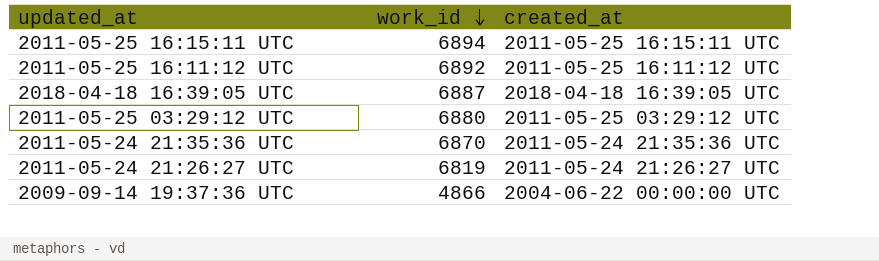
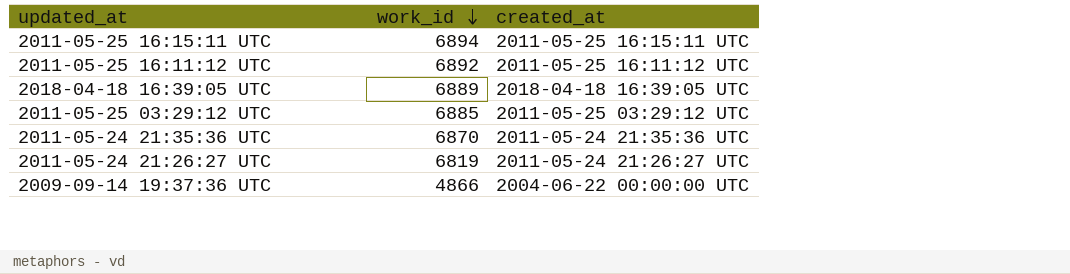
2018-04-18 16:39:05 UTC | work_id: 6887 -> 6889
2011-05-25 03:29:12 UTC | work_id: 6880 -> 6885

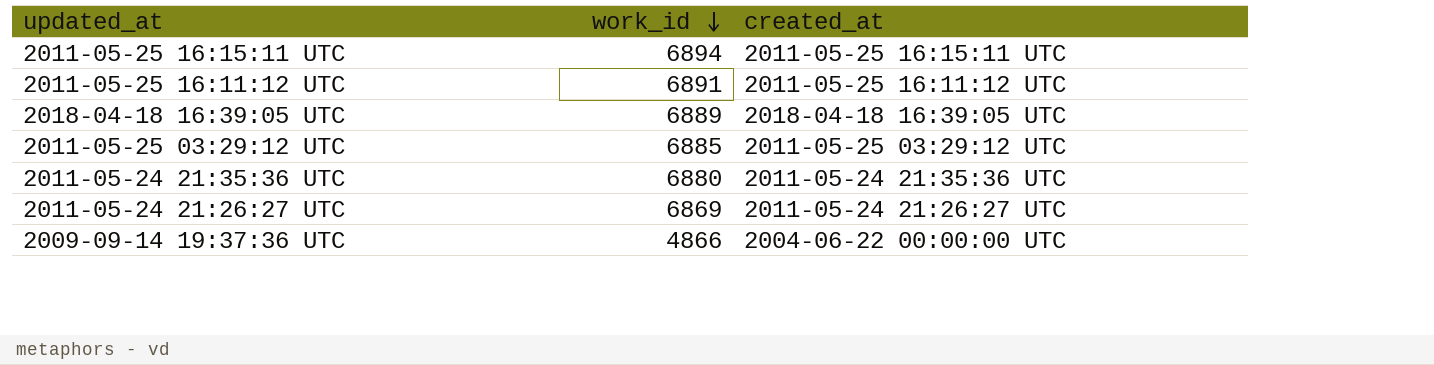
2011-05-25 16:11:12 UTC | work_id: 6892 -> 6891
2011-05-24 21:35:36 UTC | work_id: 6870 -> 6880
2011-05-24 21:26:27 UTC | work_id: 6819 -> 6869

